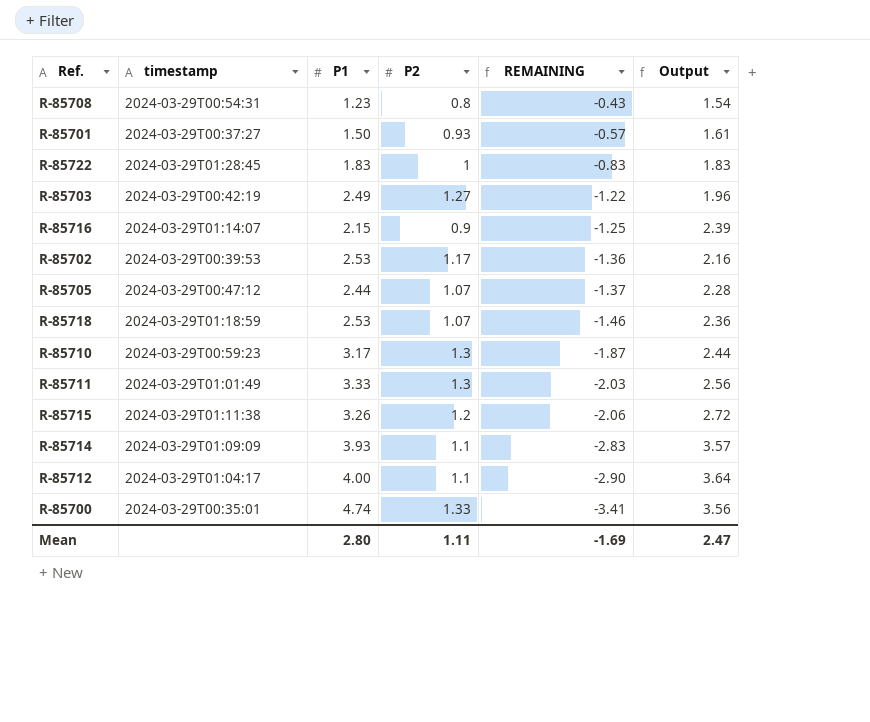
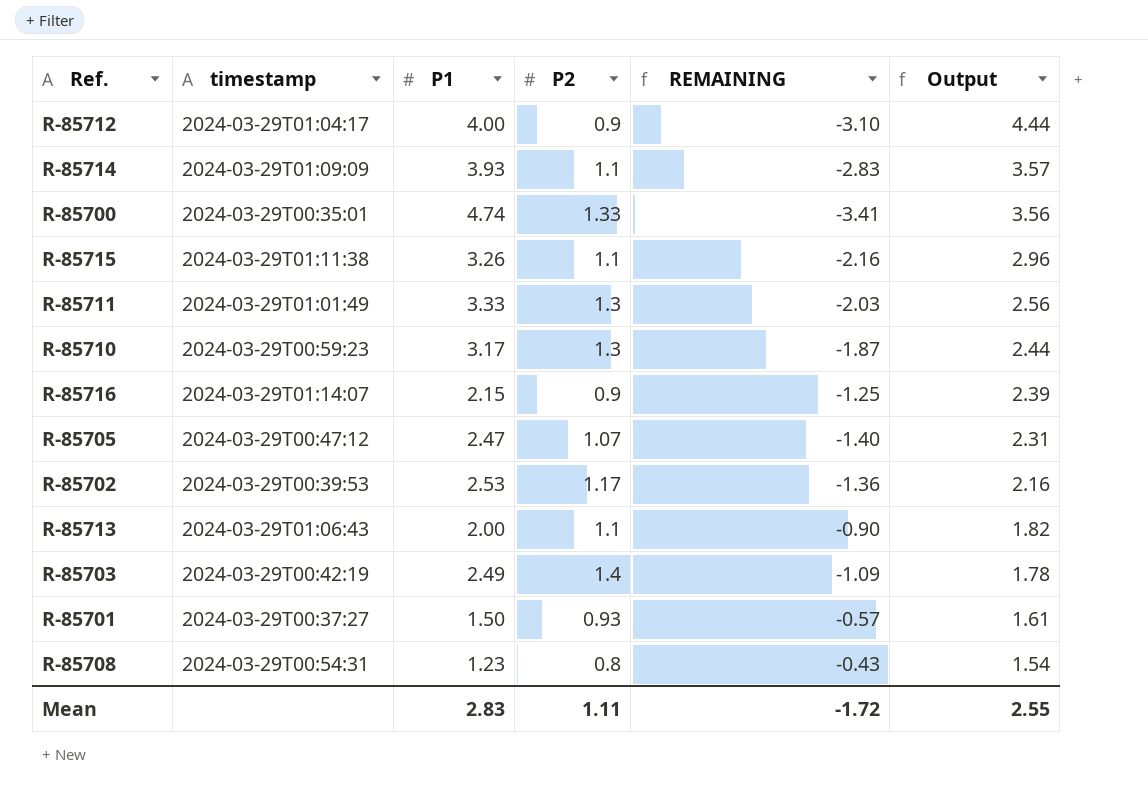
row order: REMAINING descending -> Output descending
row R-85722: 2024-03-29T01:28:45 | 1.83 | 1 | -0.83 | 1.83 -> none
row R-85718: 2024-03-29T01:18:59 | 2.53 | 1.07 | -1.46 | 2.36 -> none
R-85712 | P2: 1.1 -> 0.9
R-85712 | REMAINING: -2.90 -> -3.10
R-85712 | Output: 3.64 -> 4.44
R-85715 | P2: 1.2 -> 1.1
R-85715 | REMAINING: -2.06 -> -2.16
R-85715 | Output: 2.72 -> 2.96
R-85705 | P1: 2.44 -> 2.47
R-85705 | REMAINING: -1.37 -> -1.40
R-85705 | Output: 2.28 -> 2.31
row R-85713: none -> 2024-03-29T01:06:43 | 2.00 | 1.1 | -0.90 | 1.82
R-85703 | P2: 1.27 -> 1.4
R-85703 | REMAINING: -1.22 -> -1.09
R-85703 | Output: 1.96 -> 1.78
Mean | P1: 2.80 -> 2.83
Mean | REMAINING: -1.69 -> -1.72
Mean | Output: 2.47 -> 2.55

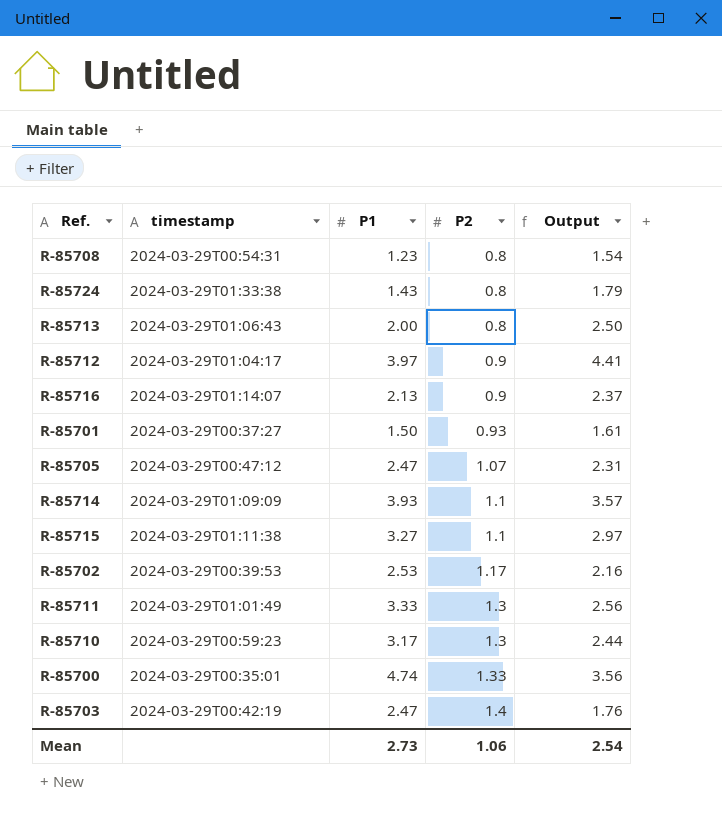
row order: Output descending -> P2 ascending
column REMAINING | formula: [P2] - [P1] -> none
row R-85724: none -> 2024-03-29T01:33:38 | 1.43 | 0.8 | 1.79
R-85713 | P2: 1.1 -> 0.8
R-85713 | Output: 1.82 -> 2.50
R-85712 | P1: 4.00 -> 3.97
R-85712 | Output: 4.44 -> 4.41
R-85716 | P1: 2.15 -> 2.13
R-85716 | Output: 2.39 -> 2.37
R-85715 | P1: 3.26 -> 3.27
R-85715 | Output: 2.96 -> 2.97
R-85703 | P1: 2.49 -> 2.47
R-85703 | Output: 1.78 -> 1.76
Mean | P1: 2.83 -> 2.73
Mean | P2: 1.11 -> 1.06
Mean | Output: 2.55 -> 2.54

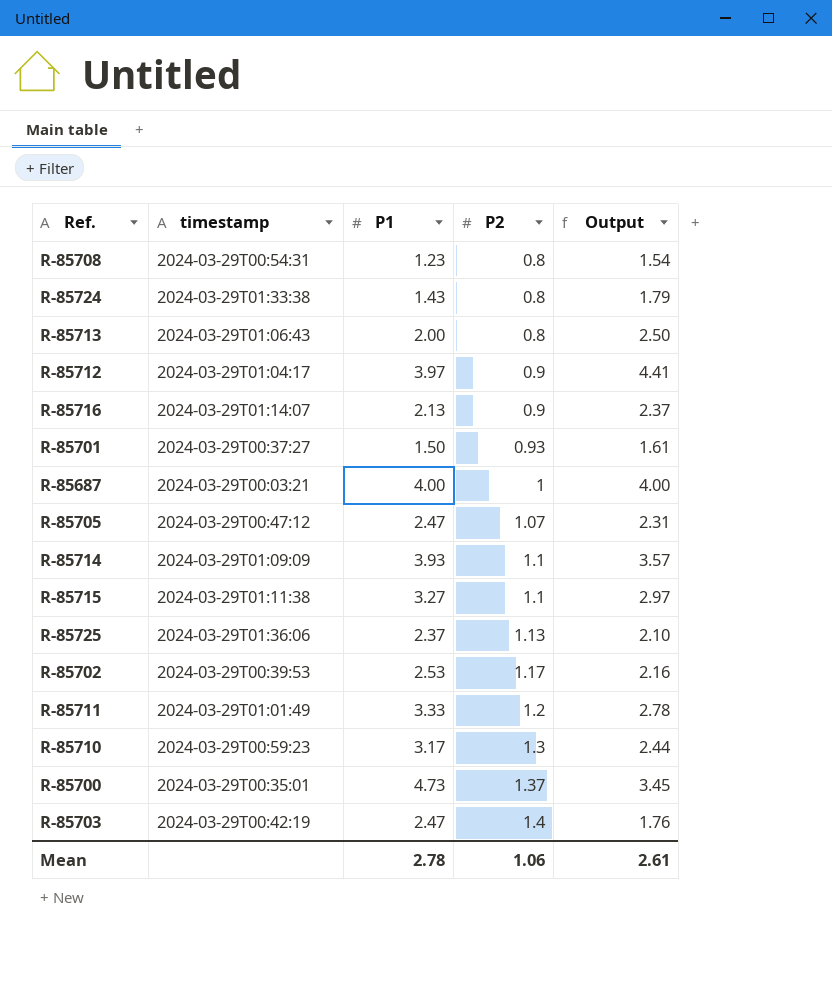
row R-85687: none -> 2024-03-29T00:03:21 | 4.00 | 1 | 4.00
row R-85725: none -> 2024-03-29T01:36:06 | 2.37 | 1.13 | 2.10
R-85711 | P2: 1.3 -> 1.2
R-85711 | Output: 2.56 -> 2.78
R-85700 | P1: 4.74 -> 4.73
R-85700 | P2: 1.33 -> 1.37
R-85700 | Output: 3.56 -> 3.45
Mean | P1: 2.73 -> 2.78
Mean | Output: 2.54 -> 2.61

